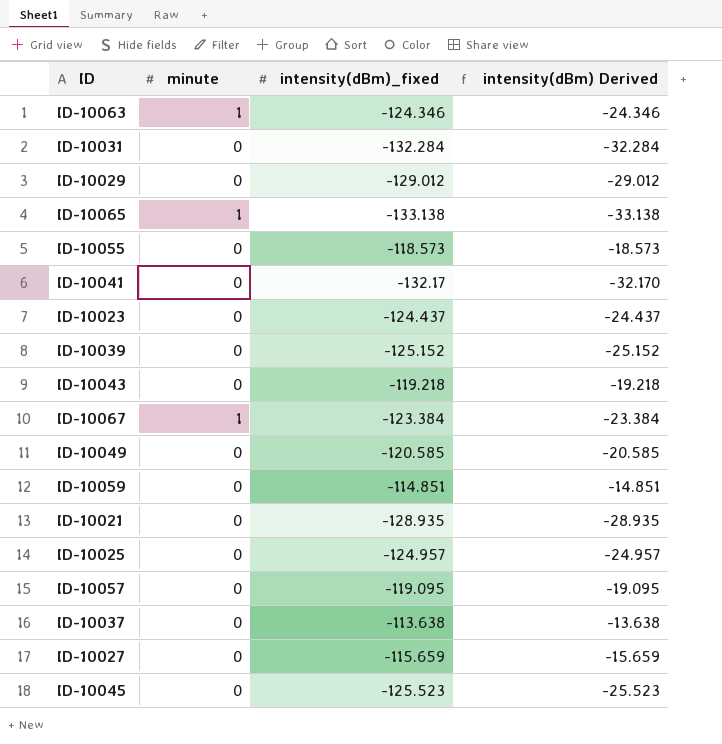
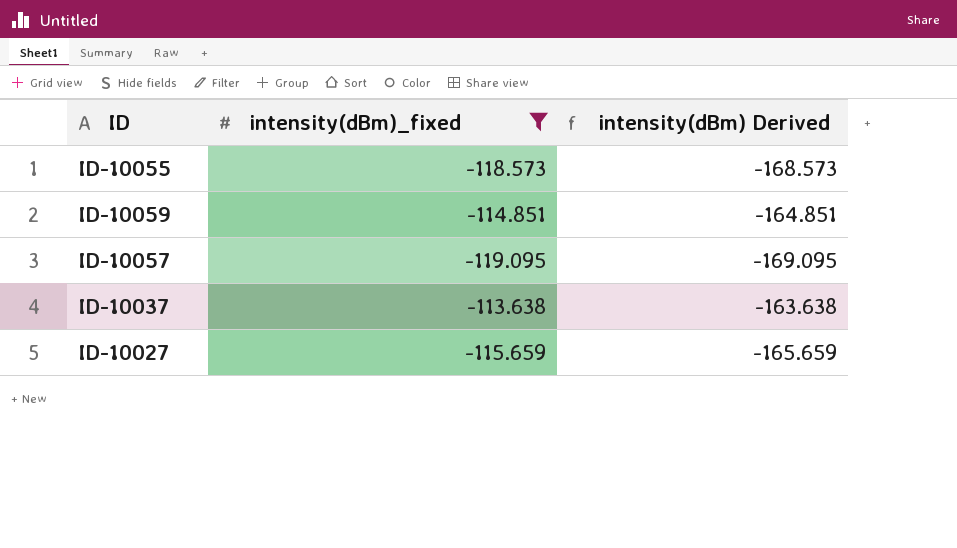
filter: none -> intensity(dBm)_fixed >= -119.095
column minute | position: 2 -> none
column intensity(dBm) Derived | formula: [intensity(dBm)_fixed] + 100 -> [intensity(dBm)_fixed] - 50

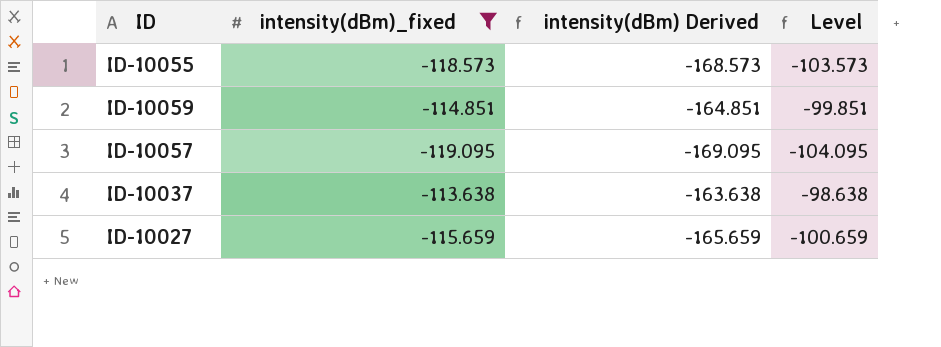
column Level | formula: none -> [intensity(dBm)_fixed] + 15

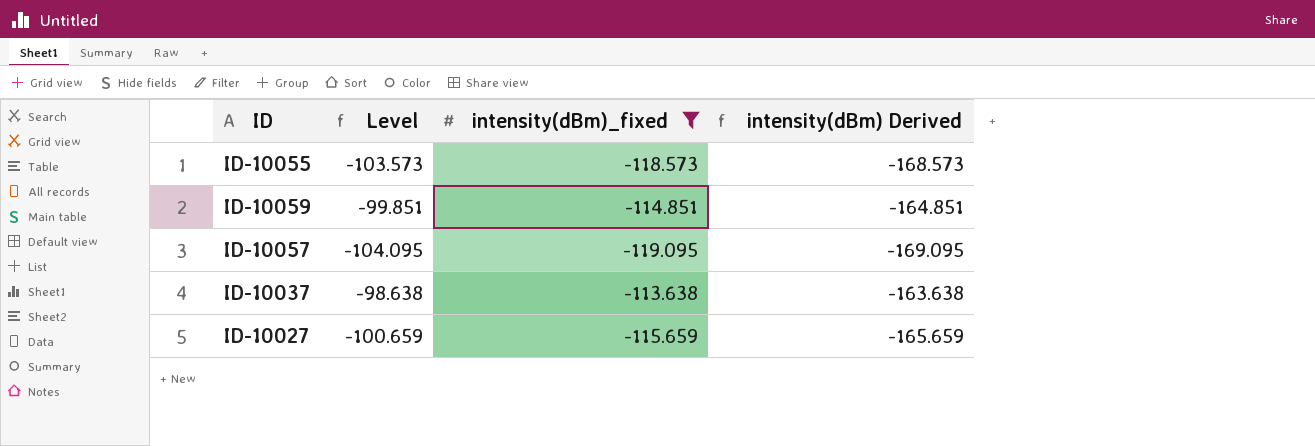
column Level | position: 4 -> 2

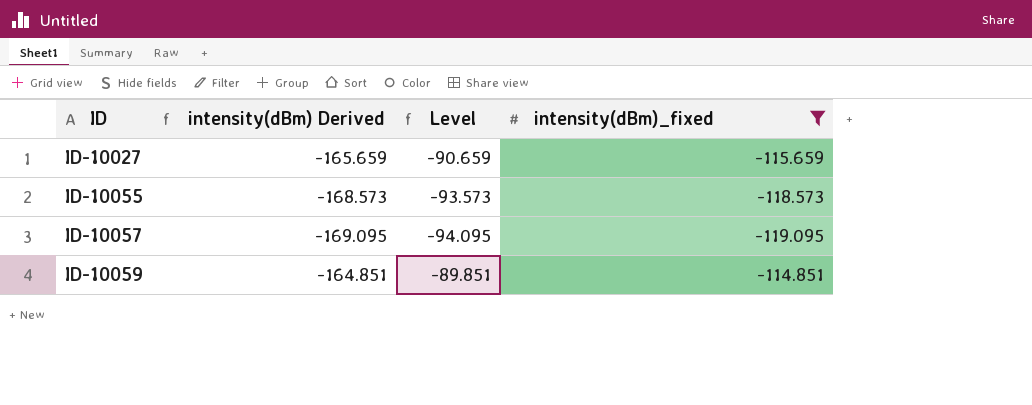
row order: none -> ID ascending
column intensity(dBm) Derived | position: 4 -> 2
column Level | formula: [intensity(dBm)_fixed] + 15 -> [intensity(dBm)_fixed] + 25
row ID-10037: -98.638 | -113.638 | -163.638 -> none

